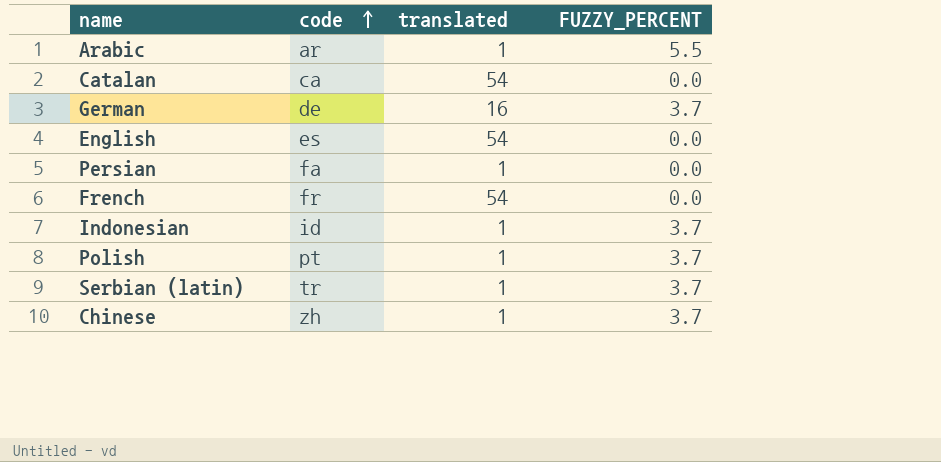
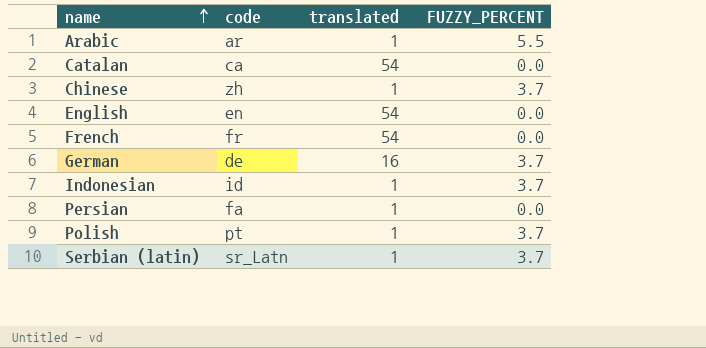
row order: code ascending -> name ascending
English | code: es -> en
Serbian (latin) | code: tr -> sr_Latn

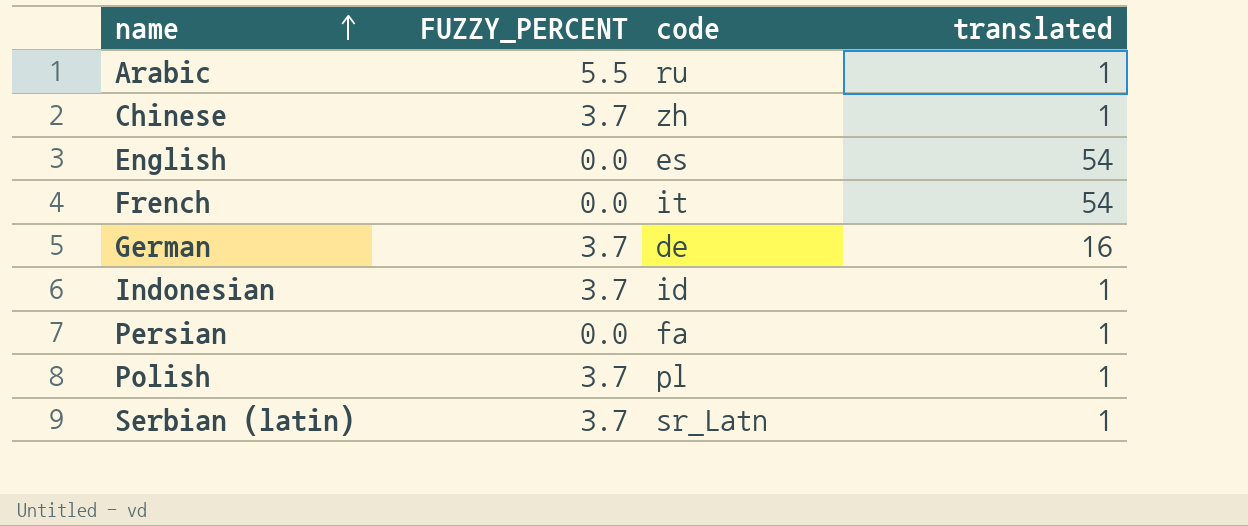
column FUZZY_PERCENT | position: 4 -> 2
row Catalan: ca | 54 | 0.0 -> none
Arabic | code: ar -> ru
English | code: en -> es
French | code: fr -> it
Polish | code: pt -> pl

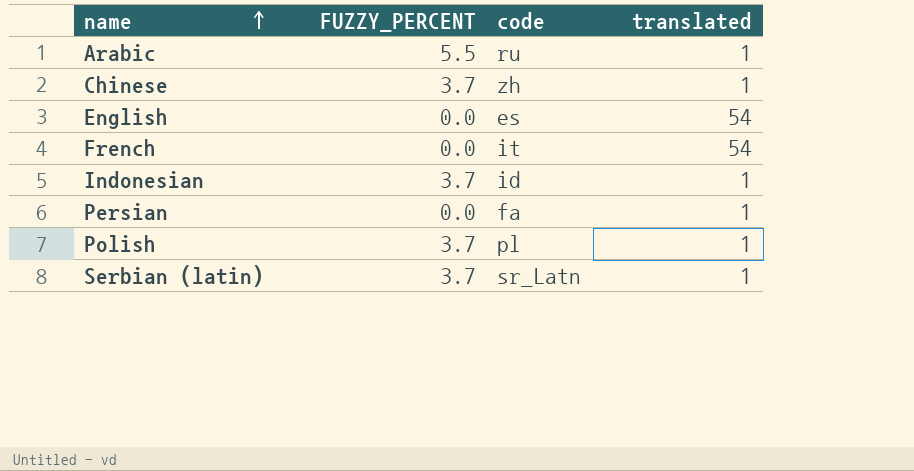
row German: 3.7 | de | 16 -> none

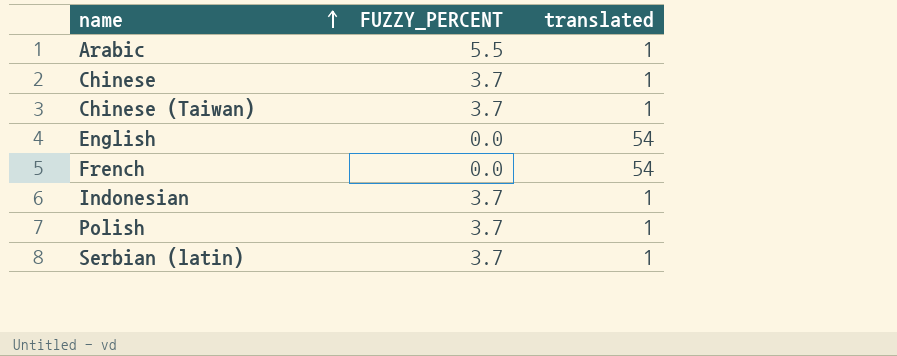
column code | position: 3 -> none
row Persian: 0.0 | fa | 1 -> none
row Chinese (Taiwan): none -> 3.7 | 1

